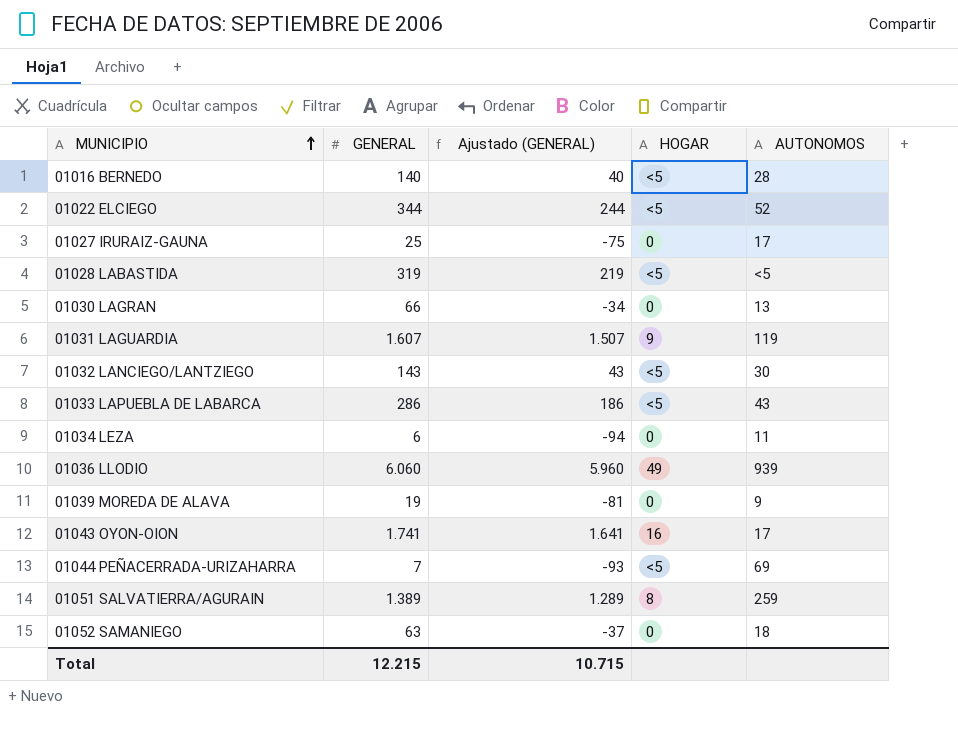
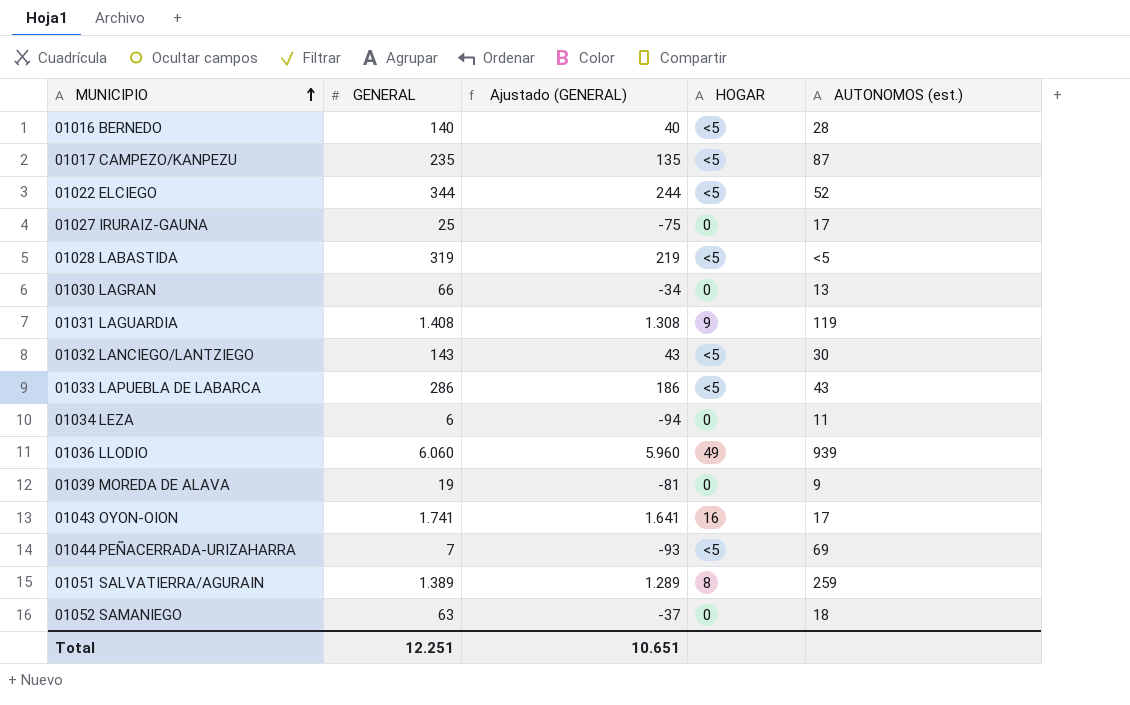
column name: AUTONOMOS -> AUTONOMOS (est.)
row 01017 CAMPEZO/KANPEZU: none -> 235 | 135 | <5 | 87
01031 LAGUARDIA | GENERAL: 1.607 -> 1.408
01031 LAGUARDIA | Ajustado (GENERAL): 1.507 -> 1.308
Total | GENERAL: 12.215 -> 12.251
Total | Ajustado (GENERAL): 10.715 -> 10.651

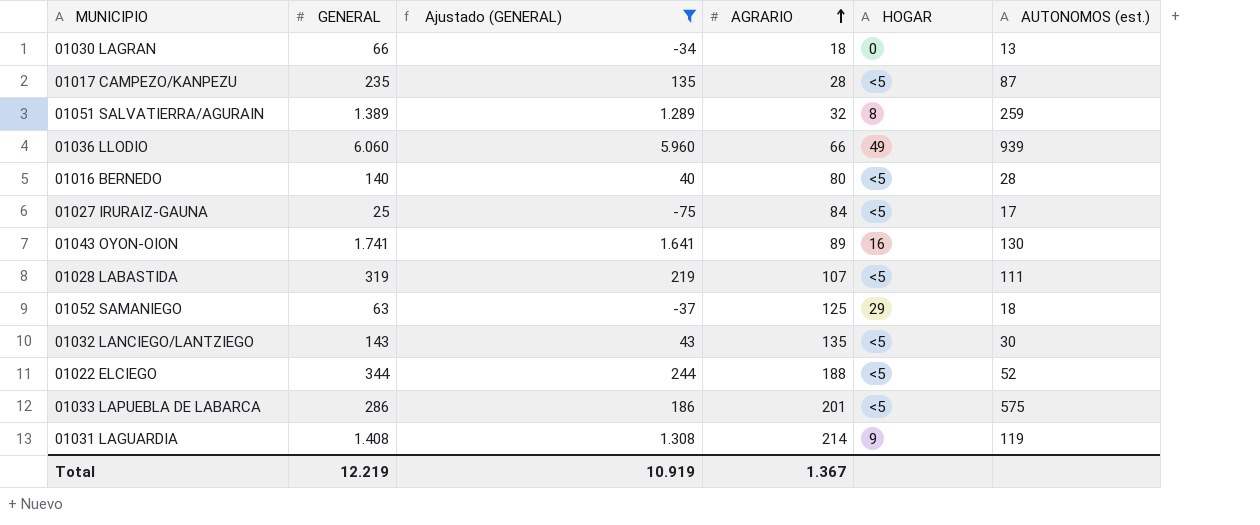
filter: none -> Ajustado (GENERAL) >= -75
row order: MUNICIPIO ascending -> AGRARIO ascending
column AGRARIO | position: none -> 4
01027 IRURAIZ-GAUNA | HOGAR: 0 -> <5
01043 OYON-OION | AUTONOMOS (est.): 17 -> 130
01028 LABASTIDA | AUTONOMOS (est.): <5 -> 111
01052 SAMANIEGO | HOGAR: 0 -> 29
01033 LAPUEBLA DE LABARCA | AUTONOMOS (est.): 43 -> 575
Total | GENERAL: 12.251 -> 12.219
Total | Ajustado (GENERAL): 10.651 -> 10.919

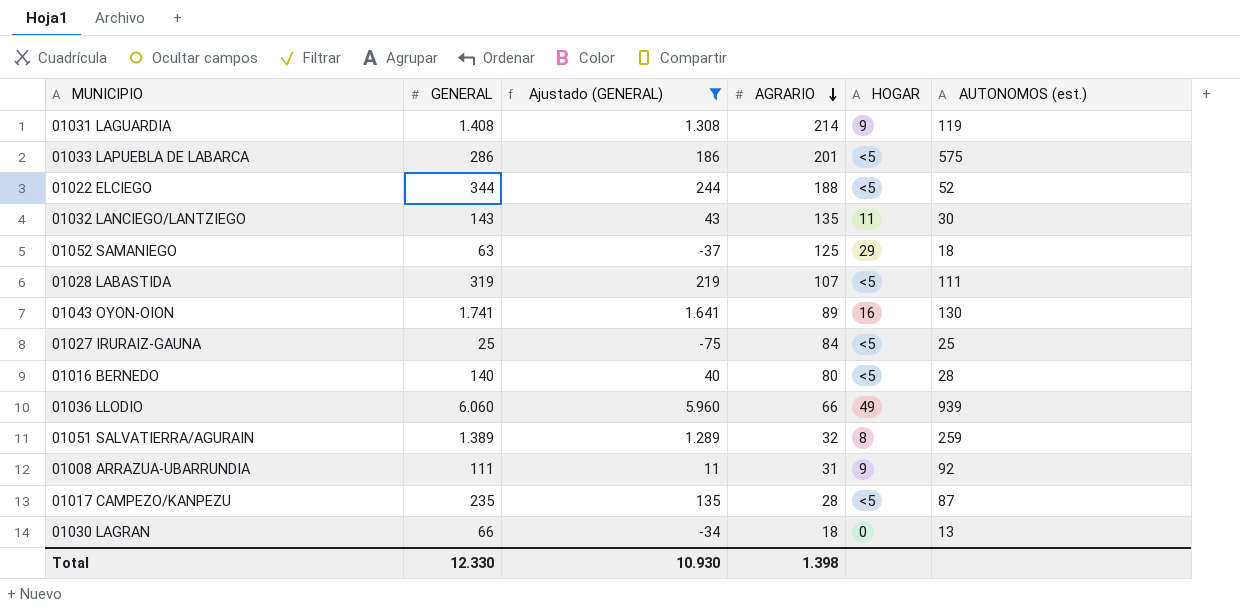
row order: AGRARIO ascending -> AGRARIO descending
01032 LANCIEGO/LANTZIEGO | HOGAR: <5 -> 11
01027 IRURAIZ-GAUNA | AUTONOMOS (est.): 17 -> 25
row 01008 ARRAZUA-UBARRUNDIA: none -> 111 | 11 | 31 | 9 | 92
Total | GENERAL: 12.219 -> 12.330
Total | Ajustado (GENERAL): 10.919 -> 10.930
Total | AGRARIO: 1.367 -> 1.398

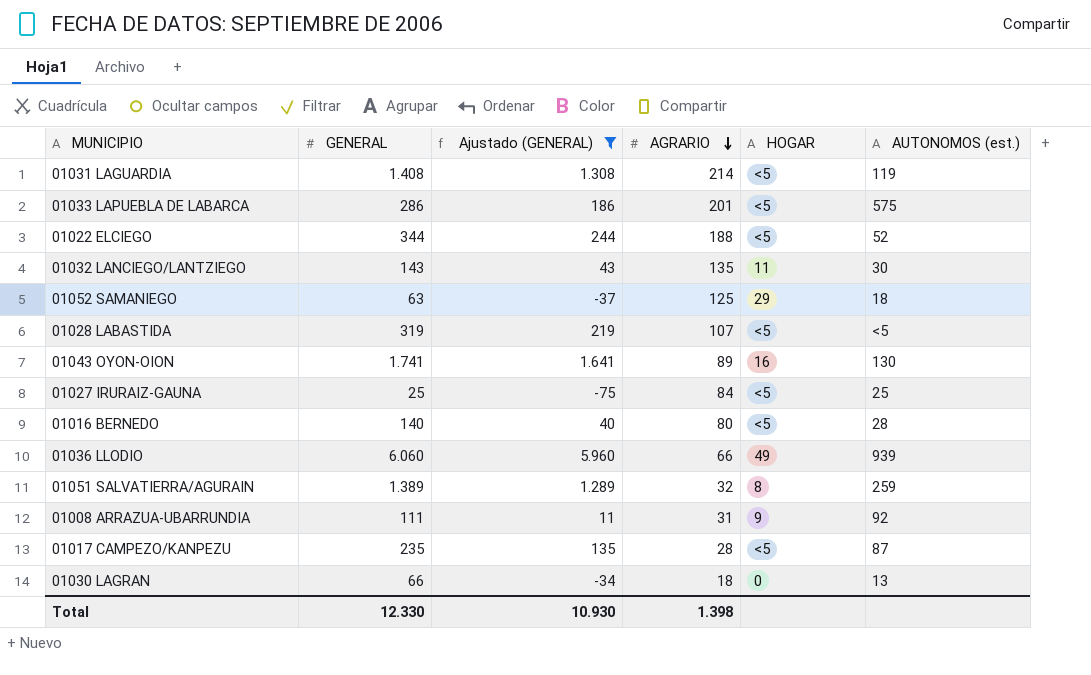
01031 LAGUARDIA | HOGAR: 9 -> <5
01028 LABASTIDA | AUTONOMOS (est.): 111 -> <5

